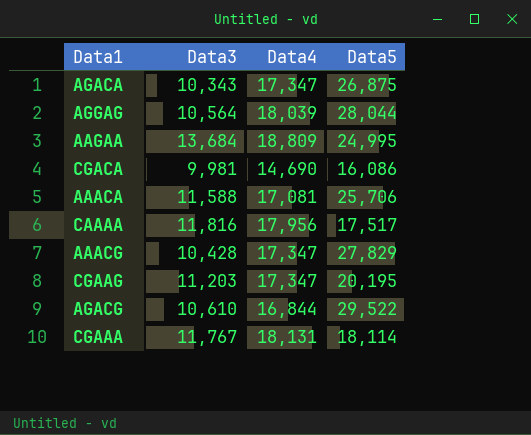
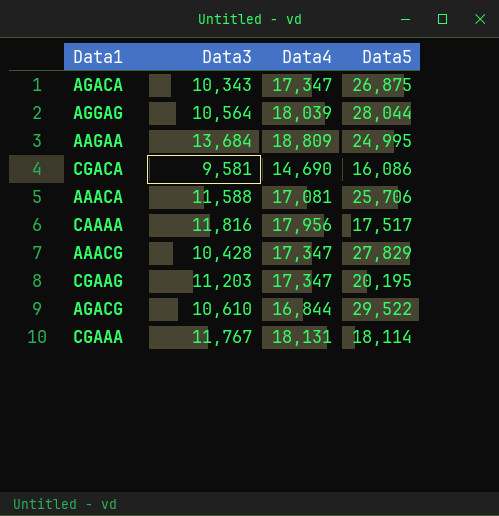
CGACA | Data3: 9,981 -> 9,581

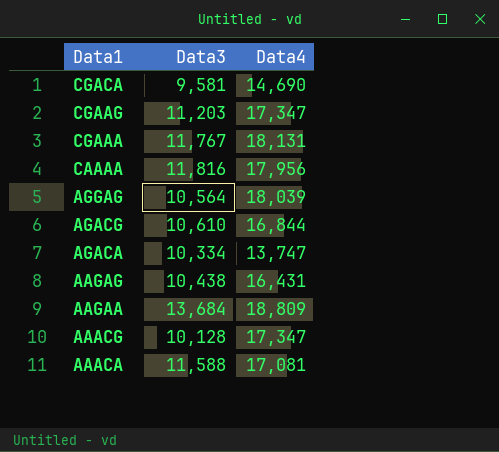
row order: none -> Data1 descending
column Data5 | position: 4 -> none
AGACA | Data3: 10,343 -> 10,334
AGACA | Data4: 17,347 -> 13,747
row AAGAG: none -> 10,438 | 16,431
AAACG | Data3: 10,428 -> 10,128

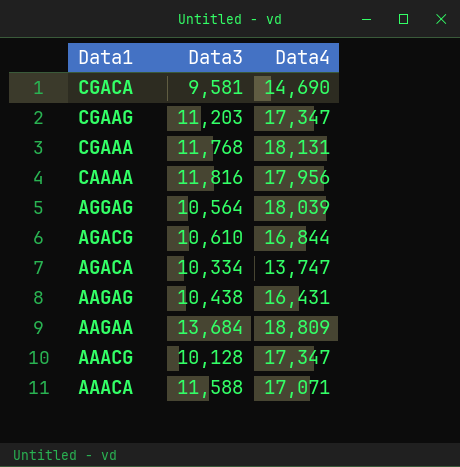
CGAAA | Data3: 11,767 -> 11,768
AAACA | Data4: 17,081 -> 17,071

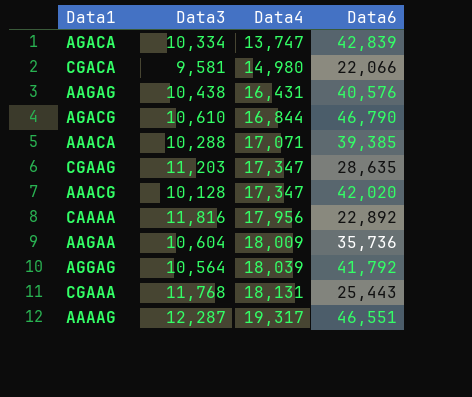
row order: Data1 descending -> Data4 ascending
column Data6 | position: none -> 4
CGACA | Data4: 14,690 -> 14,980
AAACA | Data3: 11,588 -> 10,288
AAGAA | Data3: 13,684 -> 10,604
AAGAA | Data4: 18,809 -> 18,009
row AAAAG: none -> 12,287 | 19,317 | 46,551

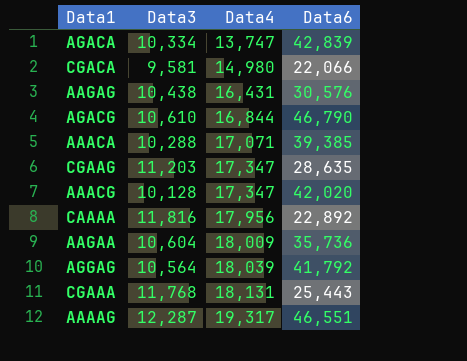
AAGAG | Data6: 40,576 -> 30,576

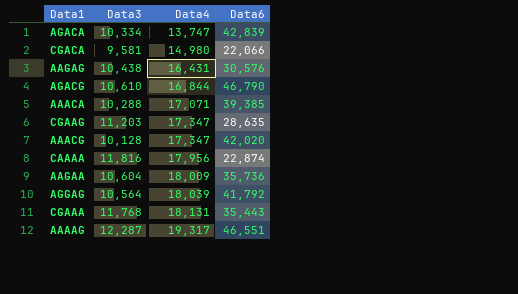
CAAAA | Data6: 22,892 -> 22,874
CGAAA | Data6: 25,443 -> 35,443

